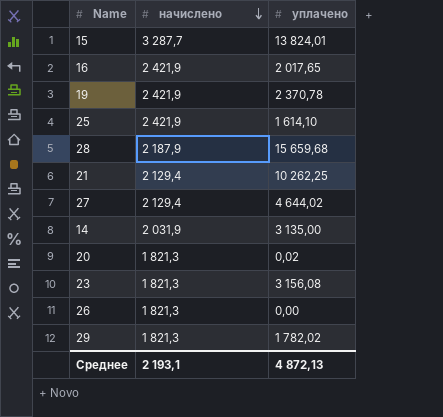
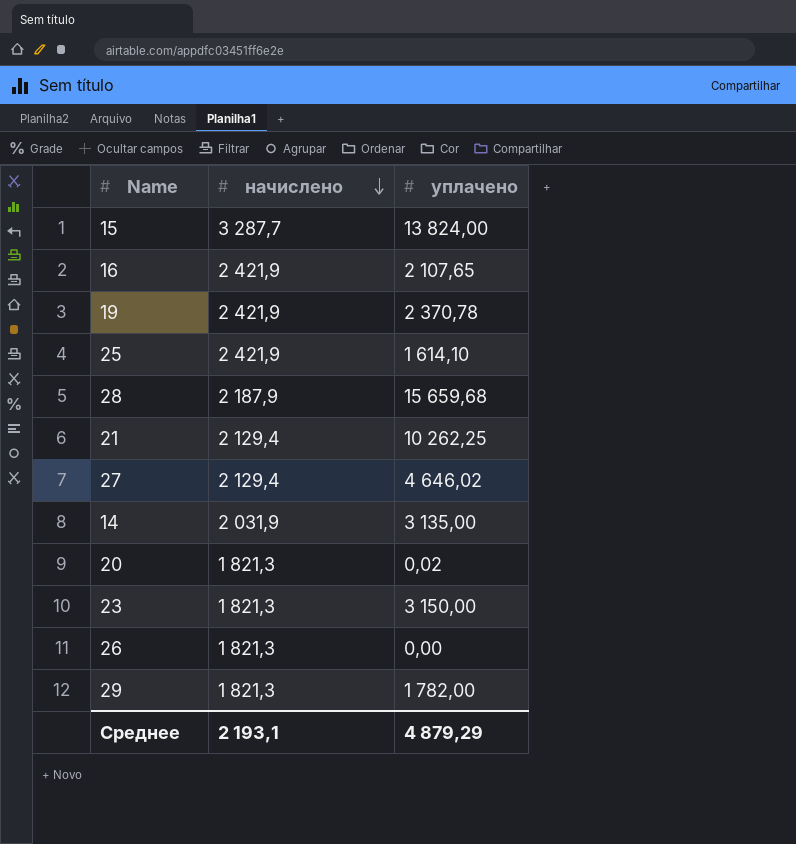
15 | уплачено: 13 824,01 -> 13 824,00
16 | уплачено: 2 017,65 -> 2 107,65
27 | уплачено: 4 644,02 -> 4 646,02
23 | уплачено: 3 156,08 -> 3 150,00
29 | уплачено: 1 782,02 -> 1 782,00
Среднее | уплачено: 4 872,13 -> 4 879,29

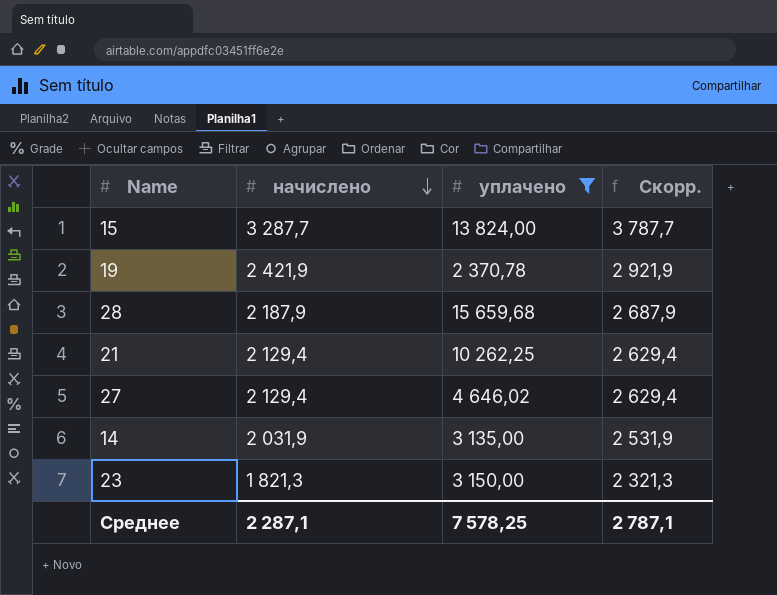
filter: none -> уплачено >= 2 370,78
column Скорр. | formula: none -> [начислено] + 500
Среднее | начислено: 2 193,1 -> 2 287,1
Среднее | уплачено: 4 879,29 -> 7 578,25

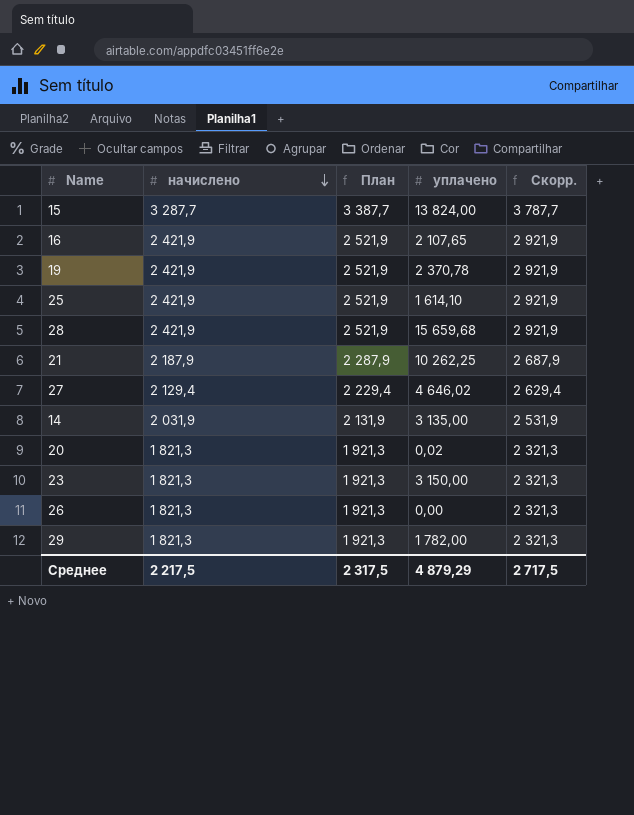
filter: уплачено >= 2 370,78 -> none
column План | formula: none -> [начислено] + 100
28 | начислено: 2 187,9 -> 2 421,9
28 | Скорр.: 2 687,9 -> 2 921,9
21 | начислено: 2 129,4 -> 2 187,9
21 | Скорр.: 2 629,4 -> 2 687,9
Среднее | начислено: 2 287,1 -> 2 217,5
Среднее | уплачено: 7 578,25 -> 4 879,29
Среднее | Скорр.: 2 787,1 -> 2 717,5

